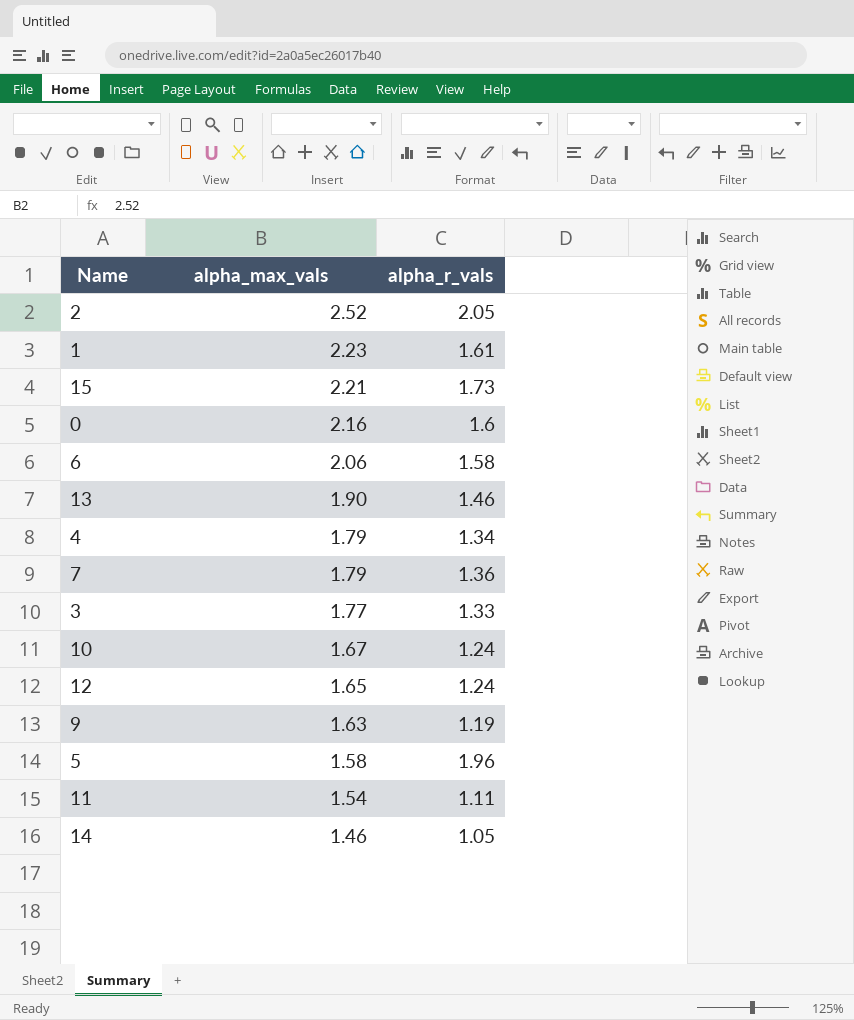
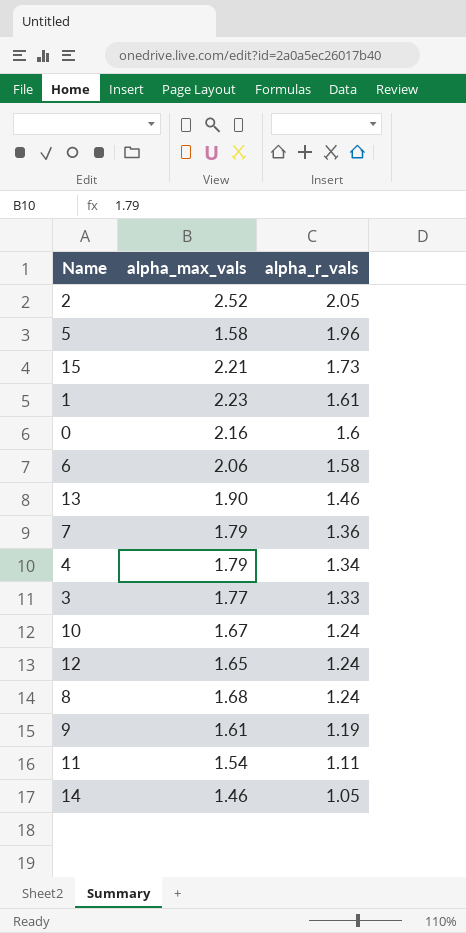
row order: alpha_max_vals descending -> alpha_r_vals descending
row 8: none -> 1.68 | 1.24
9 | alpha_max_vals: 1.63 -> 1.61

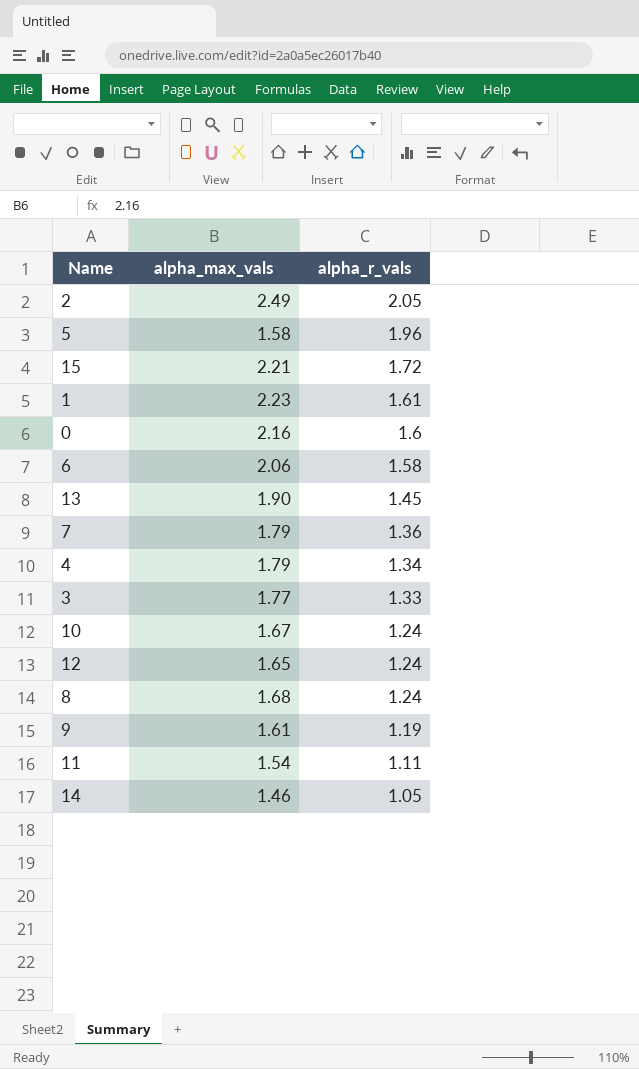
2 | alpha_max_vals: 2.52 -> 2.49
15 | alpha_r_vals: 1.73 -> 1.72
13 | alpha_r_vals: 1.46 -> 1.45

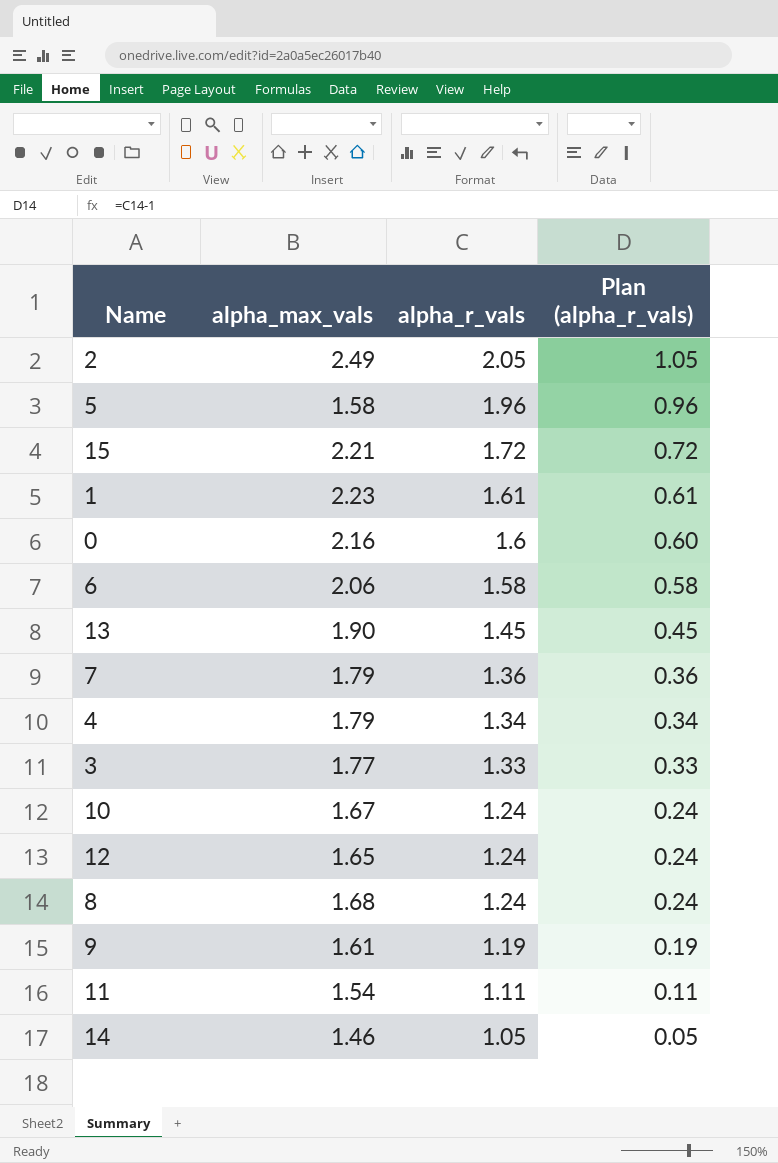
column Plan (alpha_r_vals) | formula: none -> [alpha_r_vals] - 1

